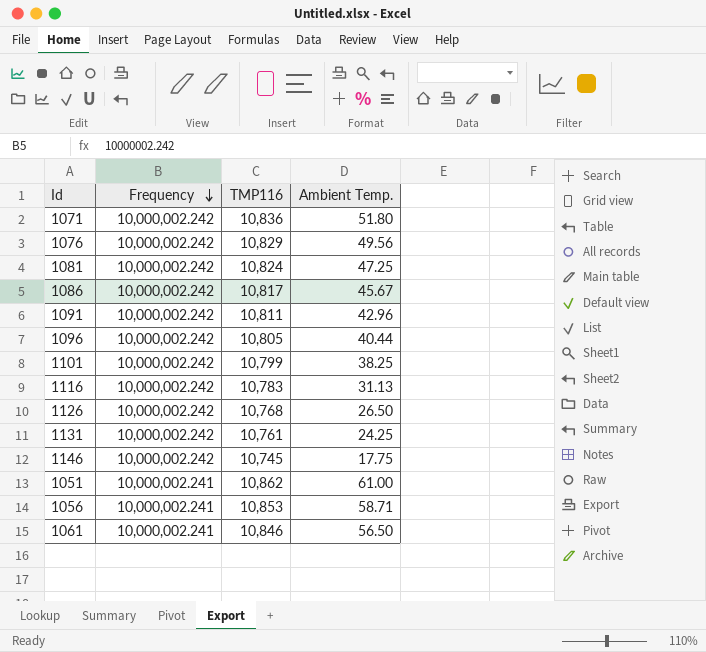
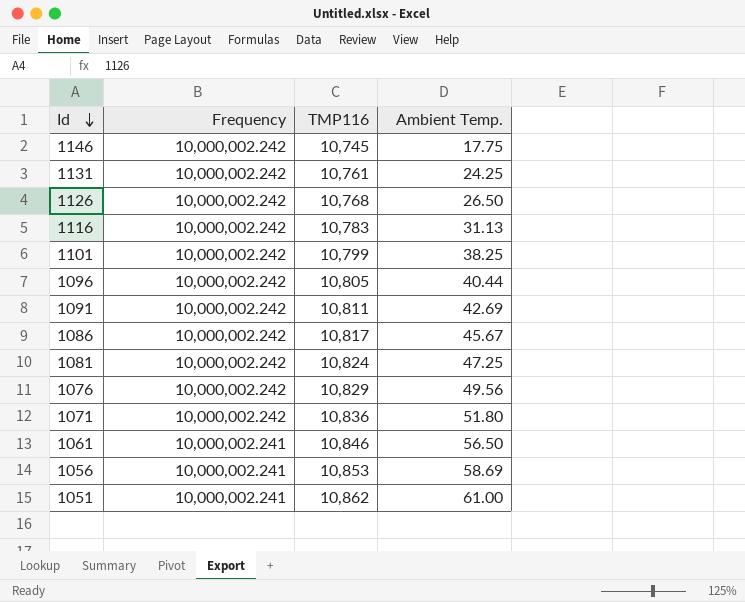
row order: Frequency descending -> Id descending
1091 | Ambient Temp.: 42.96 -> 42.69
1056 | Ambient Temp.: 58.71 -> 58.69

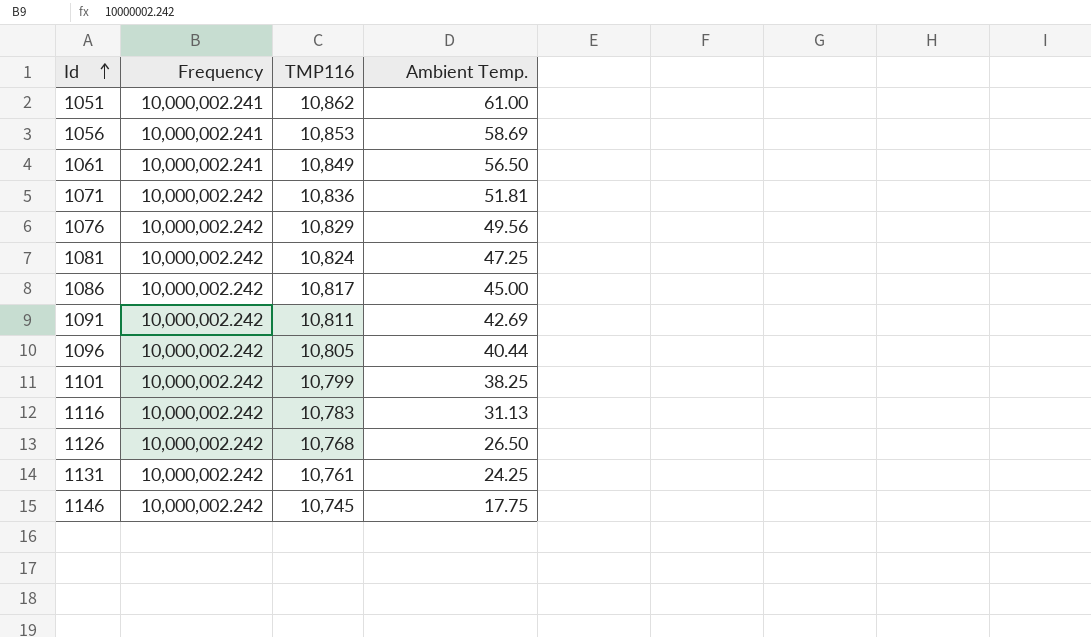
row order: Id descending -> Id ascending
1061 | TMP116: 10,846 -> 10,849
1071 | Ambient Temp.: 51.80 -> 51.81
1086 | Ambient Temp.: 45.67 -> 45.00

